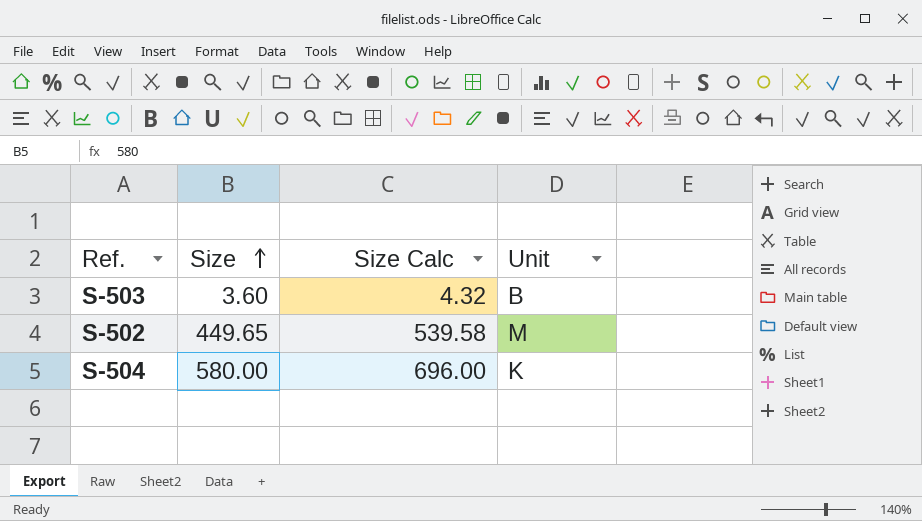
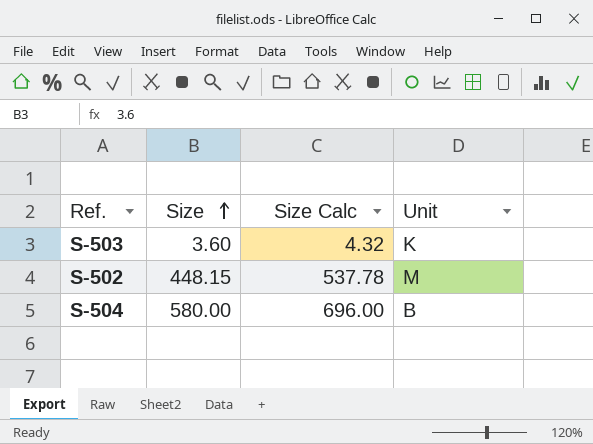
S-503 | Unit: B -> K
S-502 | Size: 449.65 -> 448.15
S-502 | Size Calc: 539.58 -> 537.78
S-504 | Unit: K -> B

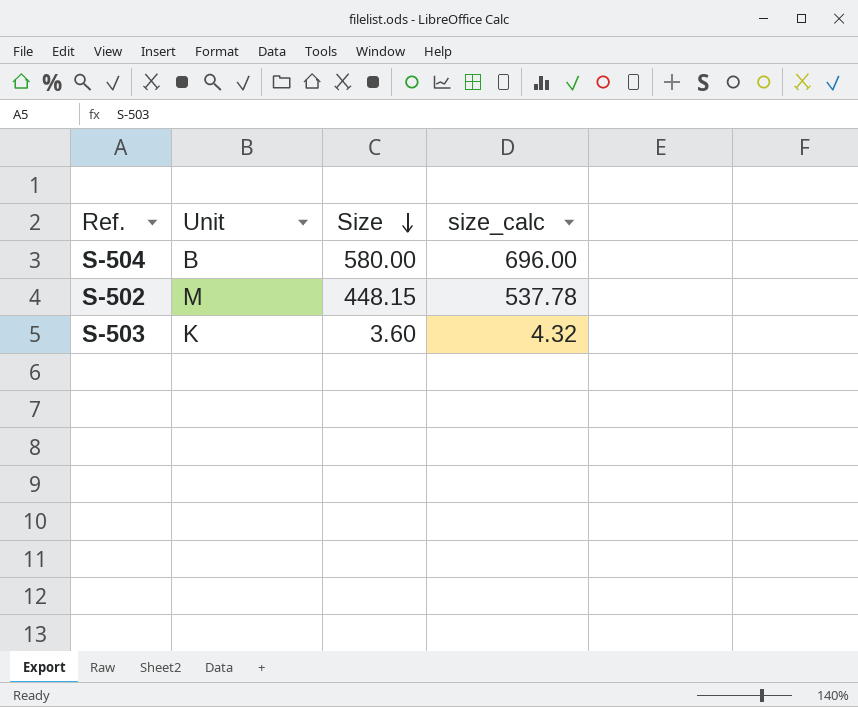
row order: Size ascending -> Size descending
column Unit | position: 4 -> 2
column name: Size Calc -> size_calc

